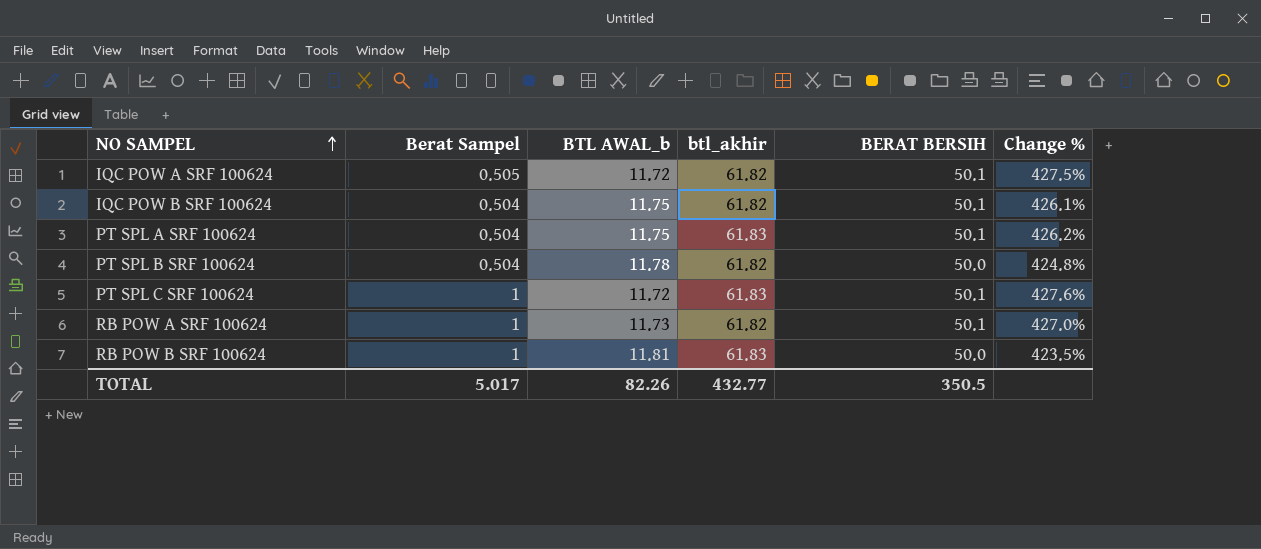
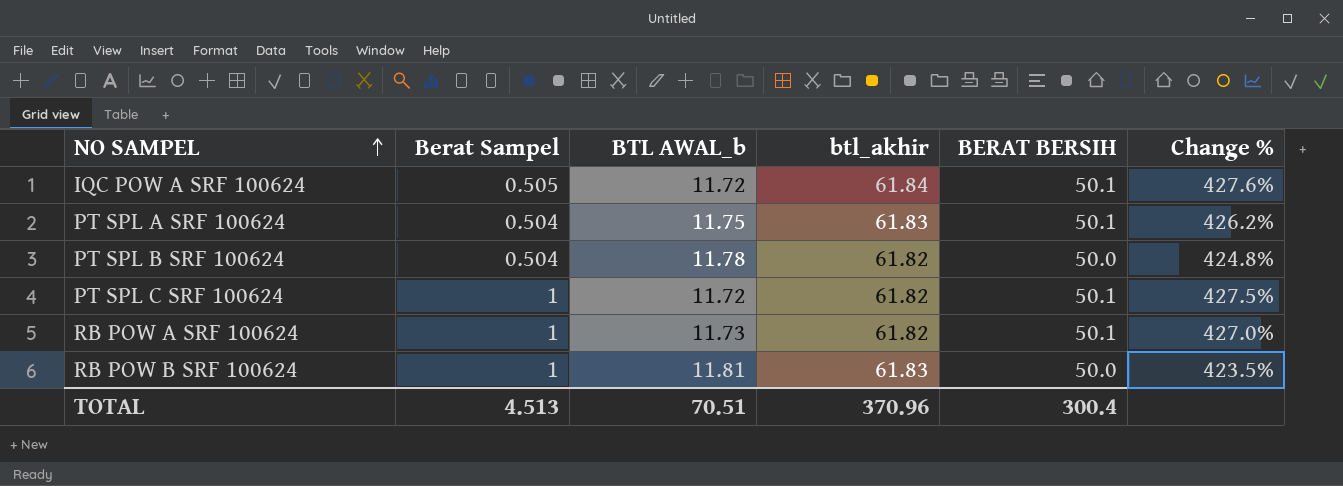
row IQC POW B SRF 100624: 0.504 | 11.75 | 61.82 | 50.1 | 426.1% -> none
IQC POW A SRF 100624 | btl_akhir: 61.82 -> 61.84
IQC POW A SRF 100624 | Change %: 427.5% -> 427.6%
PT SPL C SRF 100624 | btl_akhir: 61.83 -> 61.82
PT SPL C SRF 100624 | Change %: 427.6% -> 427.5%
TOTAL | Berat Sampel: 5.017 -> 4.513
TOTAL | BTL AWAL_b: 82.26 -> 70.51
TOTAL | btl_akhir: 432.77 -> 370.96
TOTAL | BERAT BERSIH: 350.5 -> 300.4

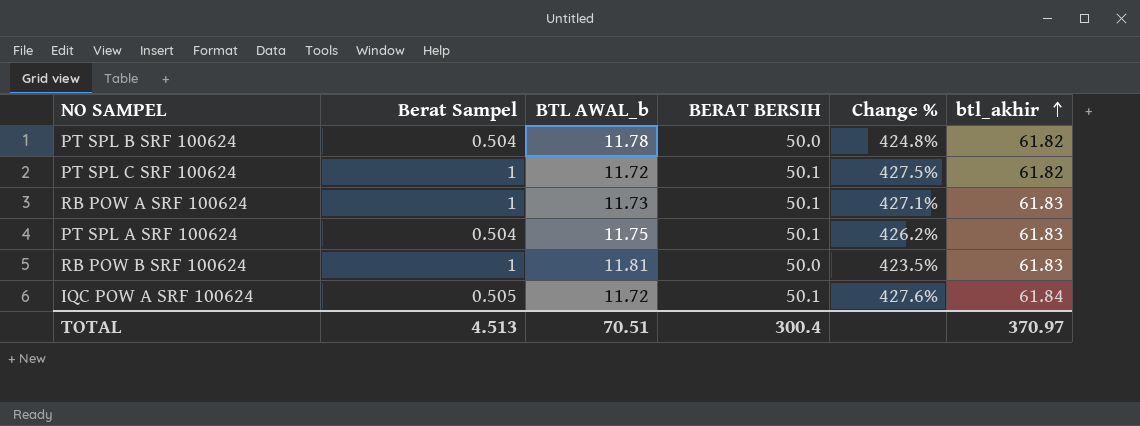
row order: NO SAMPEL ascending -> btl_akhir ascending
column btl_akhir | position: 4 -> 6
RB POW A SRF 100624 | Change %: 427.0% -> 427.1%
RB POW A SRF 100624 | btl_akhir: 61.82 -> 61.83
TOTAL | btl_akhir: 370.96 -> 370.97

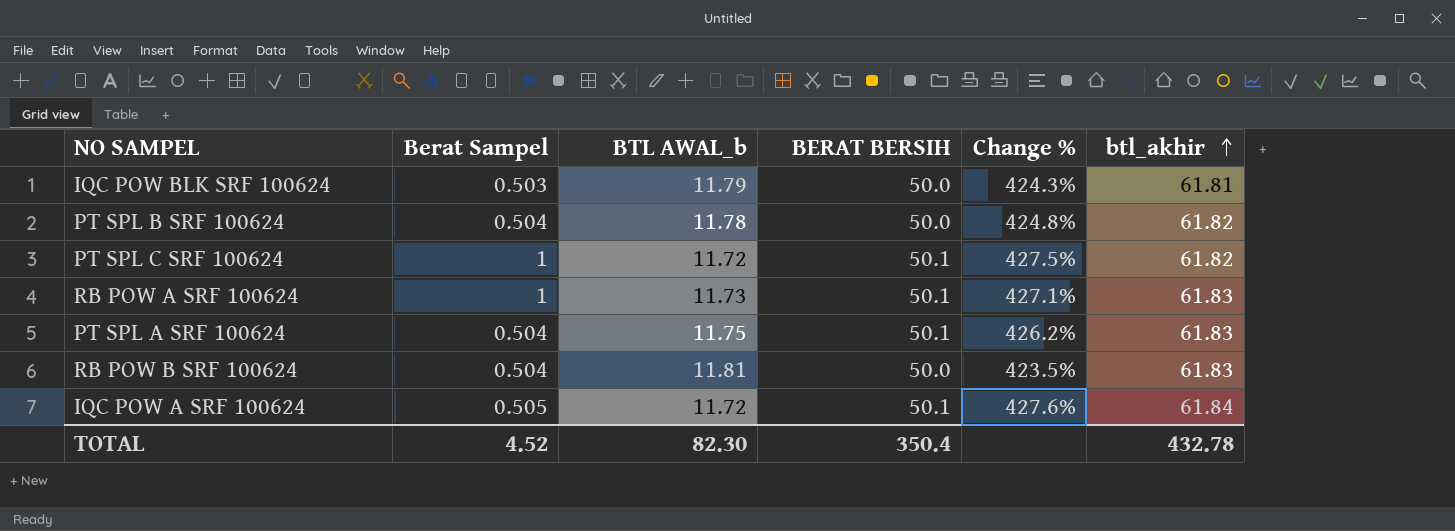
row IQC POW BLK SRF 100624: none -> 0.503 | 11.79 | 50.0 | 424.3% | 61.81
RB POW B SRF 100624 | Berat Sampel: 1 -> 0.504
TOTAL | Berat Sampel: 4.513 -> 4.52
TOTAL | BTL AWAL_b: 70.51 -> 82.30
TOTAL | BERAT BERSIH: 300.4 -> 350.4
TOTAL | btl_akhir: 370.97 -> 432.78

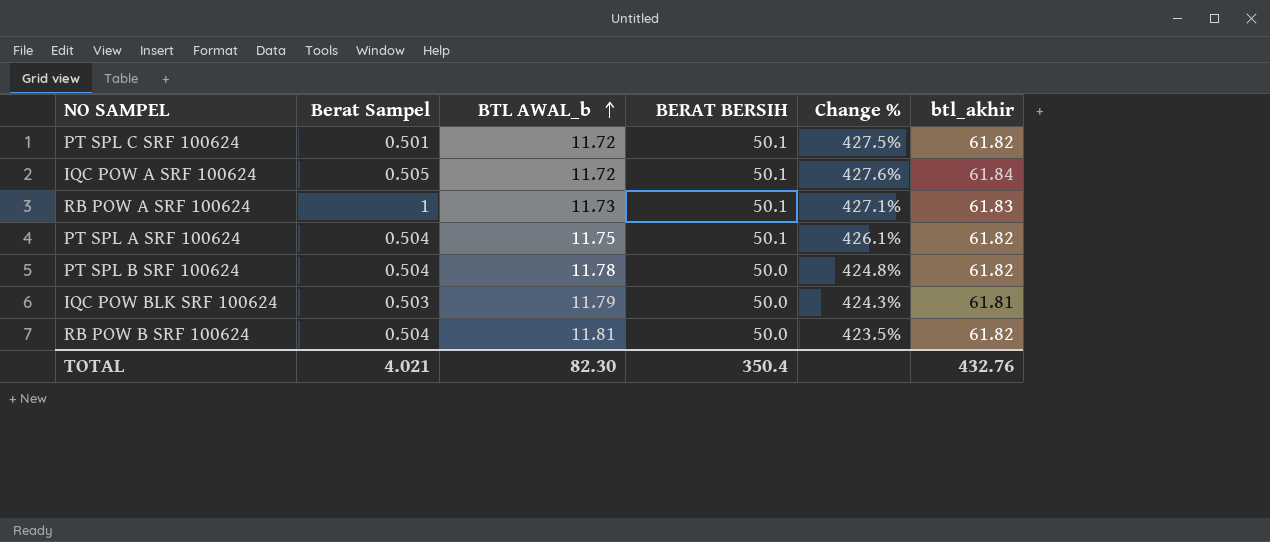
row order: btl_akhir ascending -> BTL AWAL_b ascending
PT SPL C SRF 100624 | Berat Sampel: 1 -> 0.501
PT SPL A SRF 100624 | Change %: 426.2% -> 426.1%
PT SPL A SRF 100624 | btl_akhir: 61.83 -> 61.82
RB POW B SRF 100624 | btl_akhir: 61.83 -> 61.82
TOTAL | Berat Sampel: 4.52 -> 4.021
TOTAL | btl_akhir: 432.78 -> 432.76

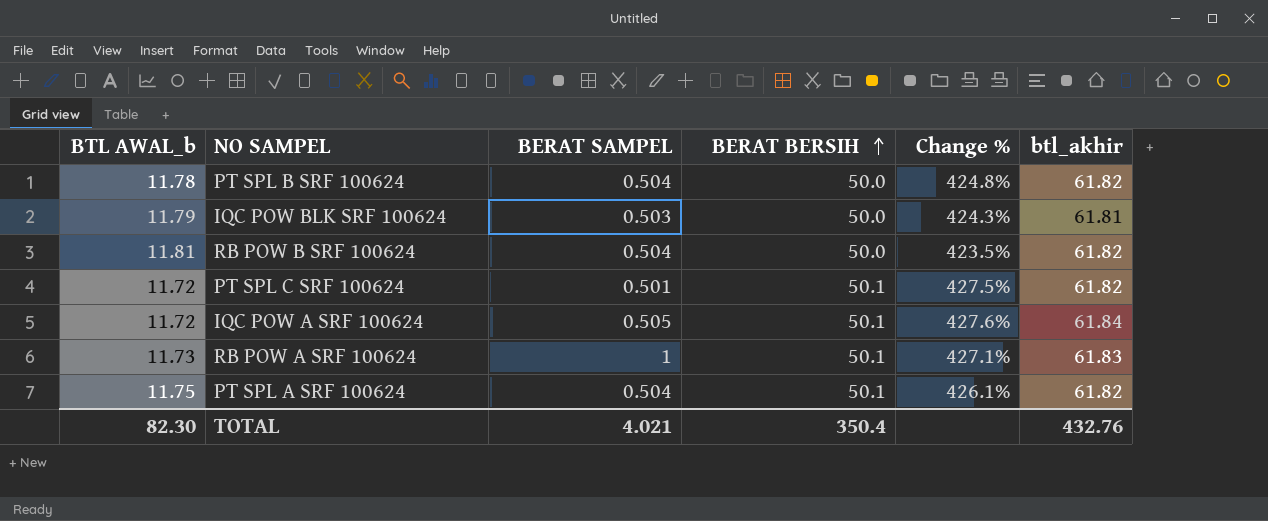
row order: BTL AWAL_b ascending -> BERAT BERSIH ascending
column BTL AWAL_b | position: 3 -> 1
column name: Berat Sampel -> BERAT SAMPEL

